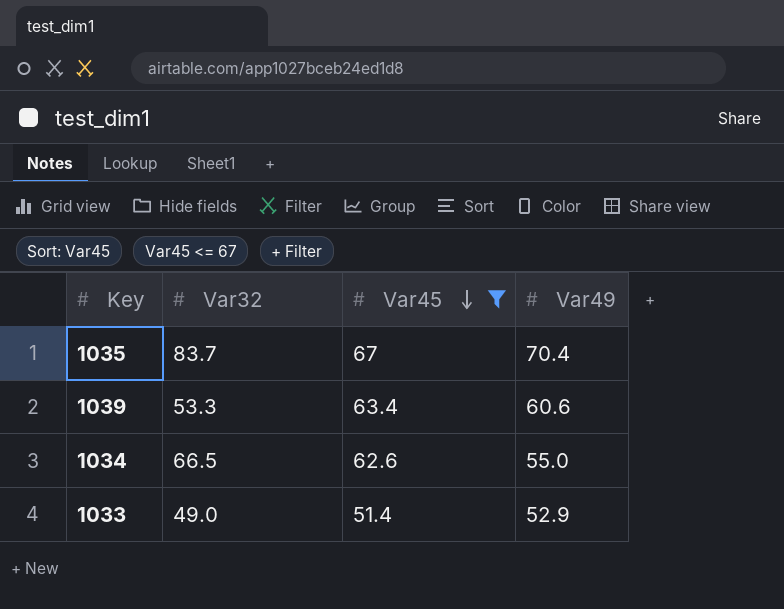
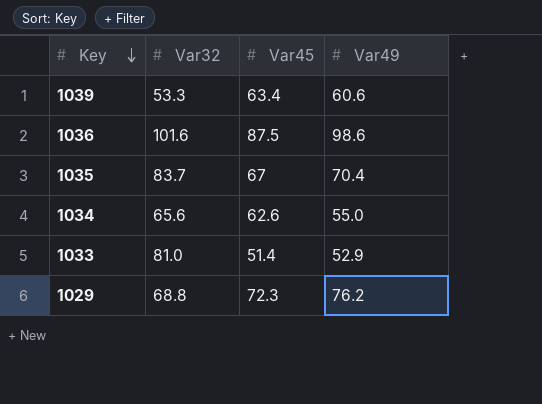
filter: Var45 <= 67 -> none
row order: Var45 descending -> Key descending
1034 | Var32: 66.5 -> 65.6
1033 | Var32: 49.0 -> 81.0

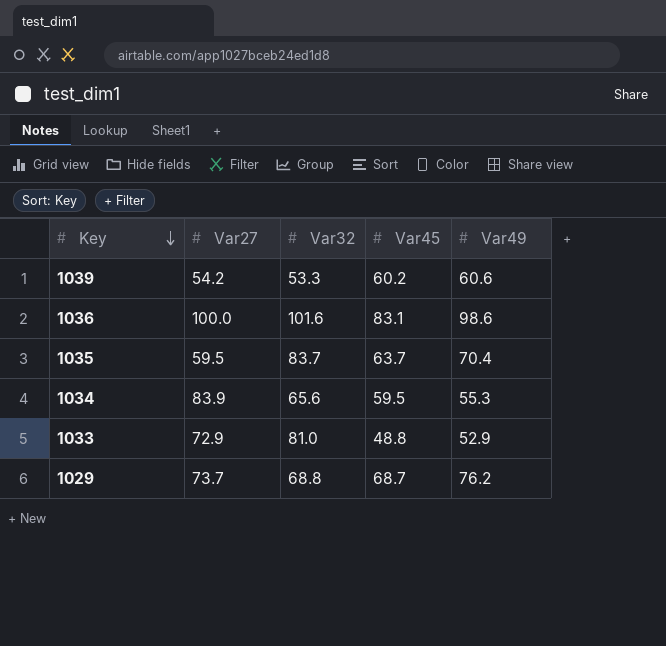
column Var27 | position: none -> 2
1039 | Var45: 63.4 -> 60.2
1036 | Var45: 87.5 -> 83.1
1035 | Var45: 67 -> 63.7
1034 | Var45: 62.6 -> 59.5
1034 | Var49: 55.0 -> 55.3
1033 | Var45: 51.4 -> 48.8
1029 | Var45: 72.3 -> 68.7

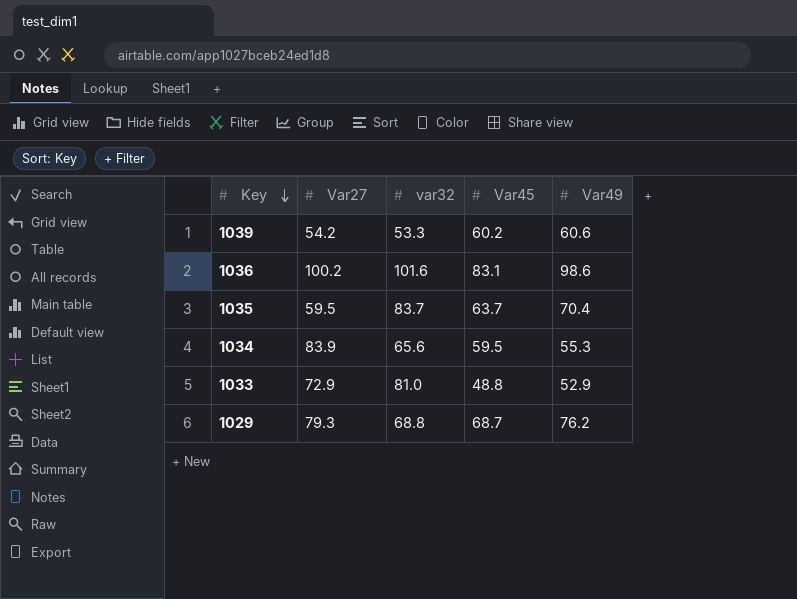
column name: Var32 -> var32
1036 | Var27: 100.0 -> 100.2
1029 | Var27: 73.7 -> 79.3

